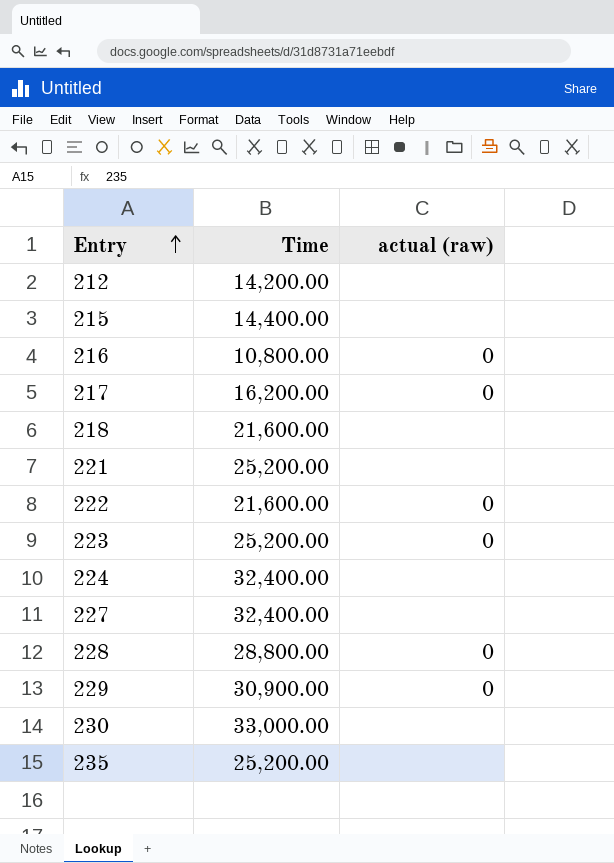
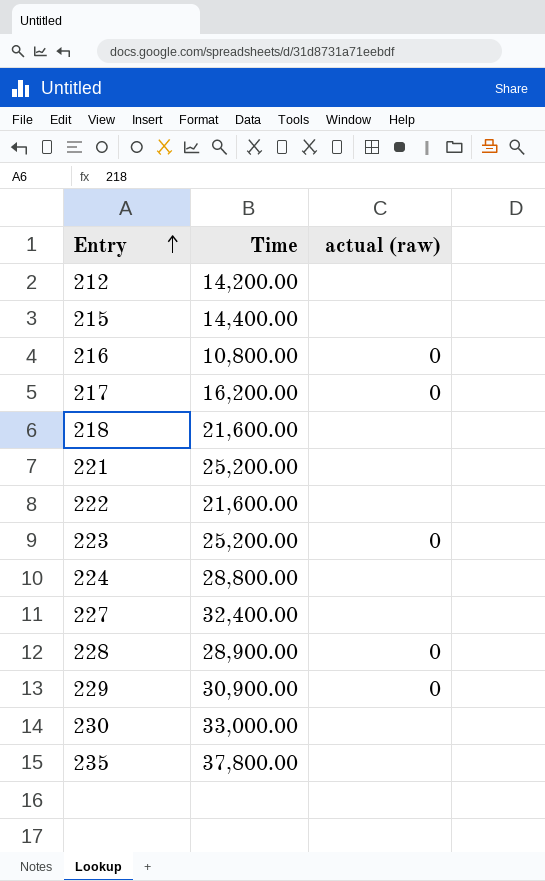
222 | actual (raw): 0 -> none
224 | Time: 32,400.00 -> 28,800.00
228 | Time: 28,800.00 -> 28,900.00
235 | Time: 25,200.00 -> 37,800.00

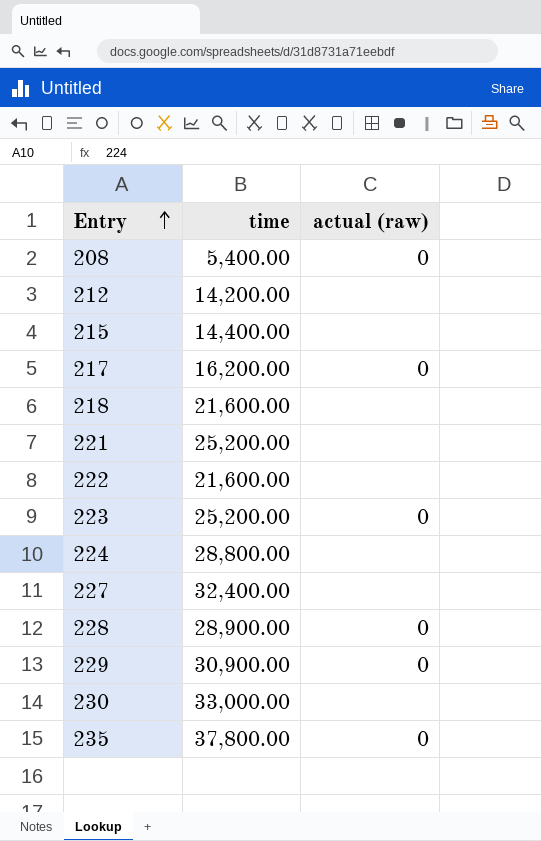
column name: Time -> time
row 216: 10,800.00 | 0 -> none
row 208: none -> 5,400.00 | 0
235 | actual (raw): none -> 0

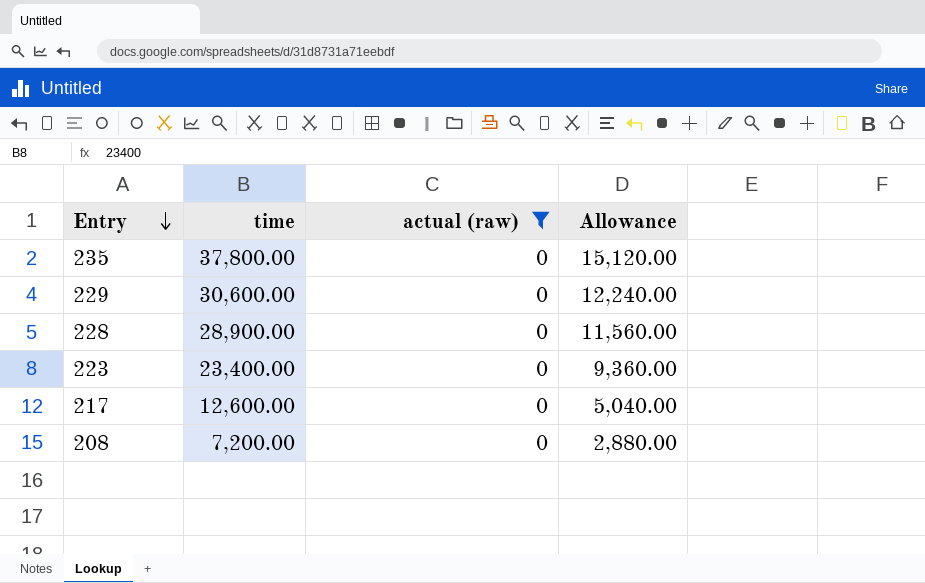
filter: none -> actual (raw) = 0
row order: Entry ascending -> Entry descending
column Allowance | formula: none -> [time] * 0.4
229 | time: 30,900.00 -> 30,600.00
223 | time: 25,200.00 -> 23,400.00
217 | time: 16,200.00 -> 12,600.00
208 | time: 5,400.00 -> 7,200.00

